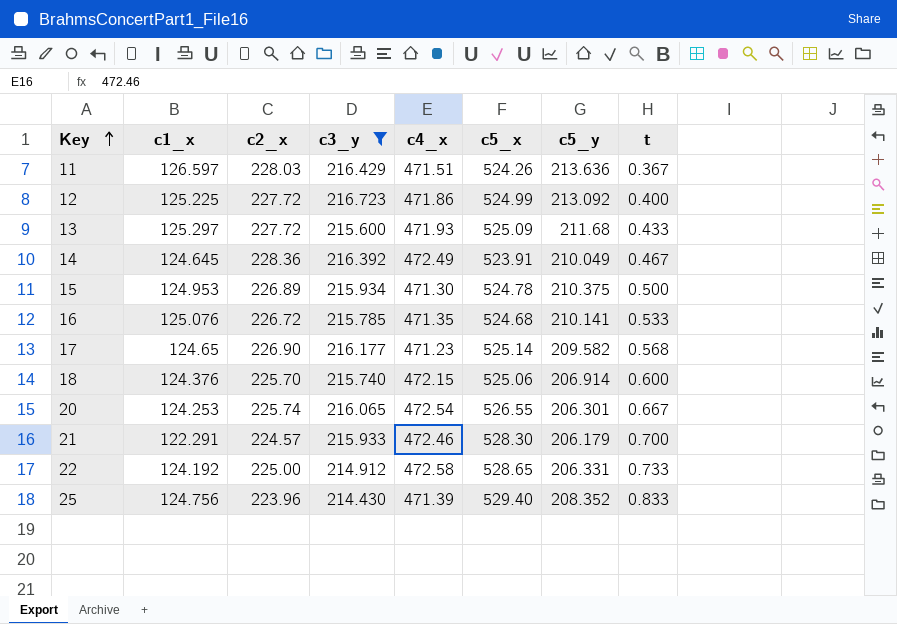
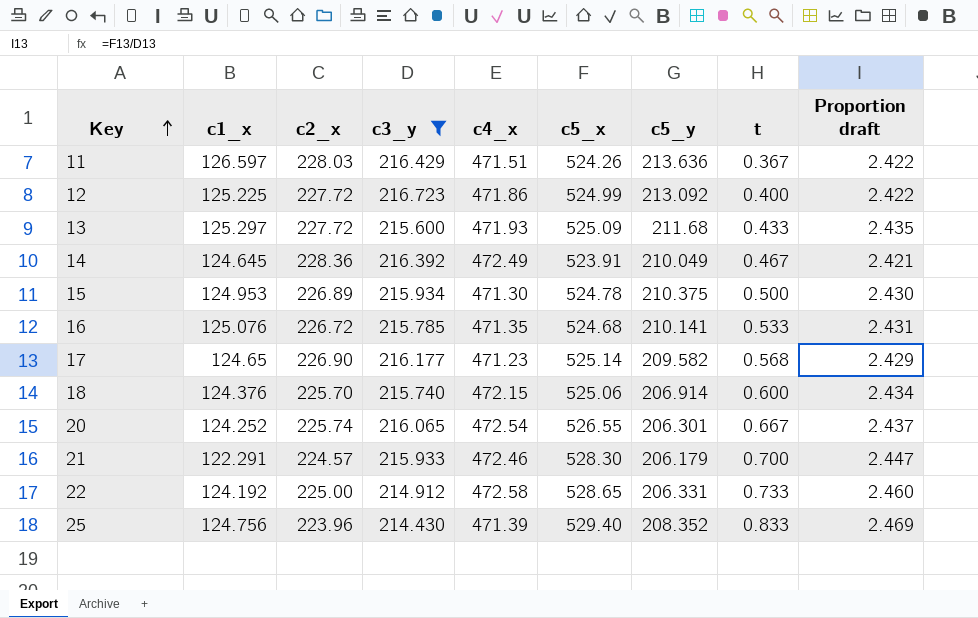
column Proportion draft | formula: none -> [c5_x] / [c3_y]
20 | c1_x: 124.253 -> 124.252

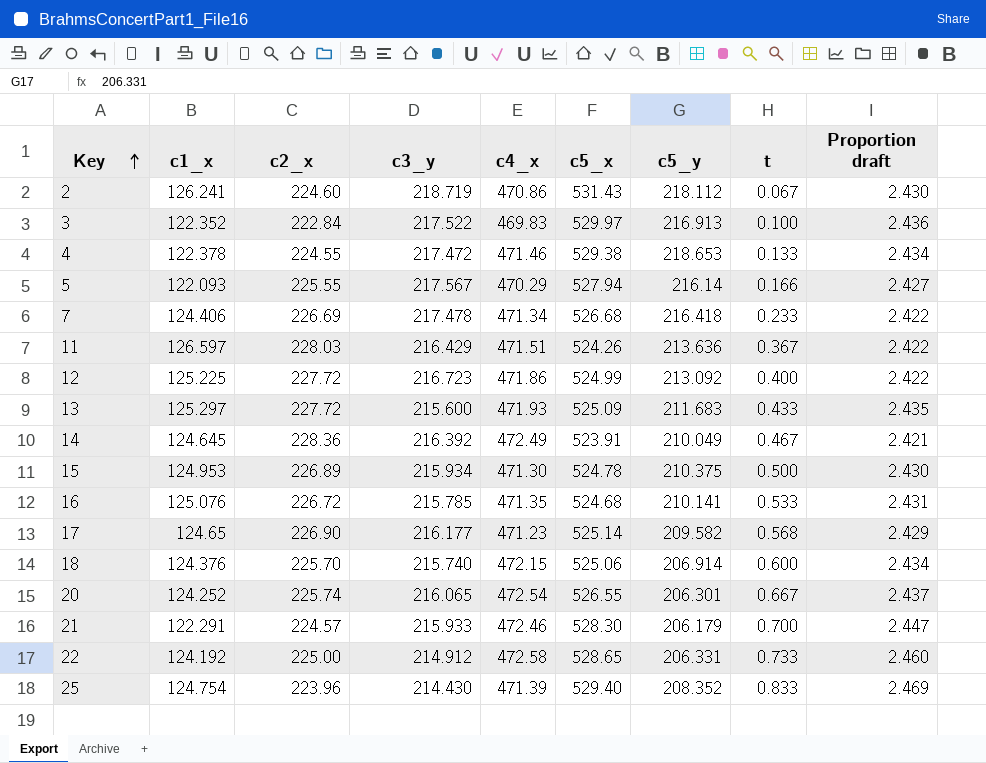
filter: c3_y <= 216.723 -> none
13 | c5_y: 211.68 -> 211.683
25 | c1_x: 124.756 -> 124.754

